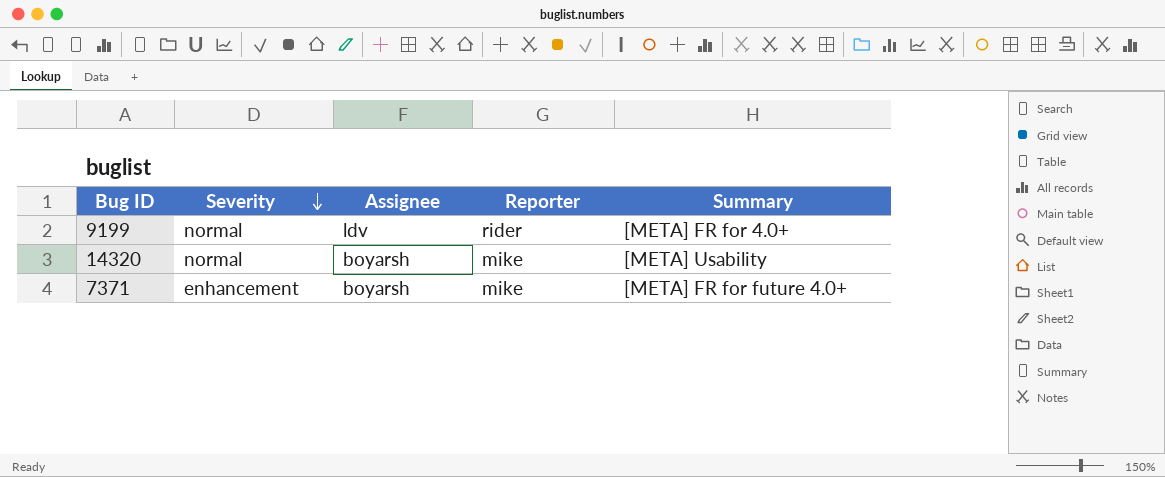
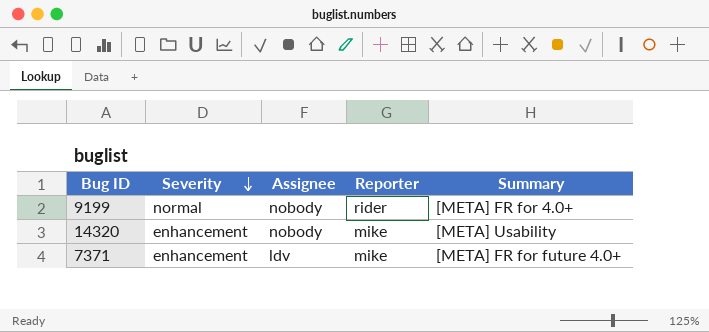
9199 | Assignee: ldv -> nobody
14320 | Severity: normal -> enhancement
14320 | Assignee: boyarsh -> nobody
7371 | Assignee: boyarsh -> ldv

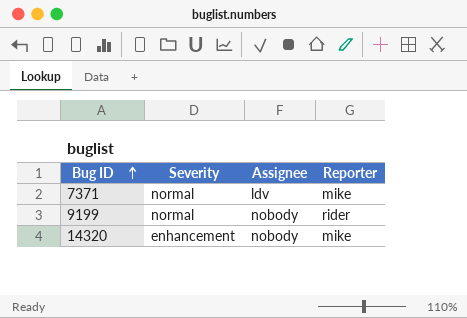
row order: Severity descending -> Bug ID ascending
column Summary | position: 5 -> none
7371 | Severity: enhancement -> normal

